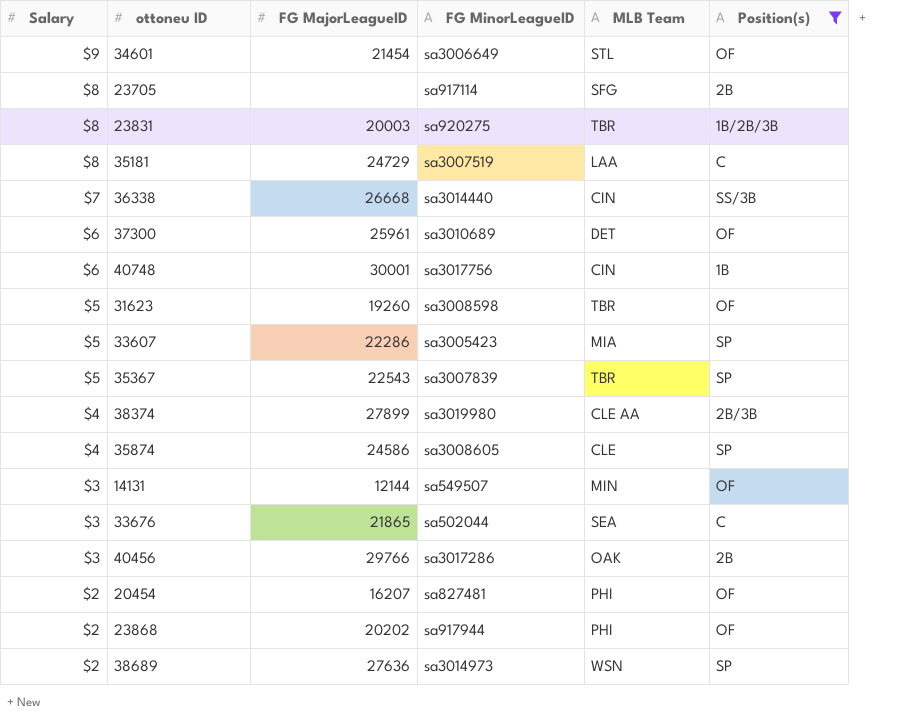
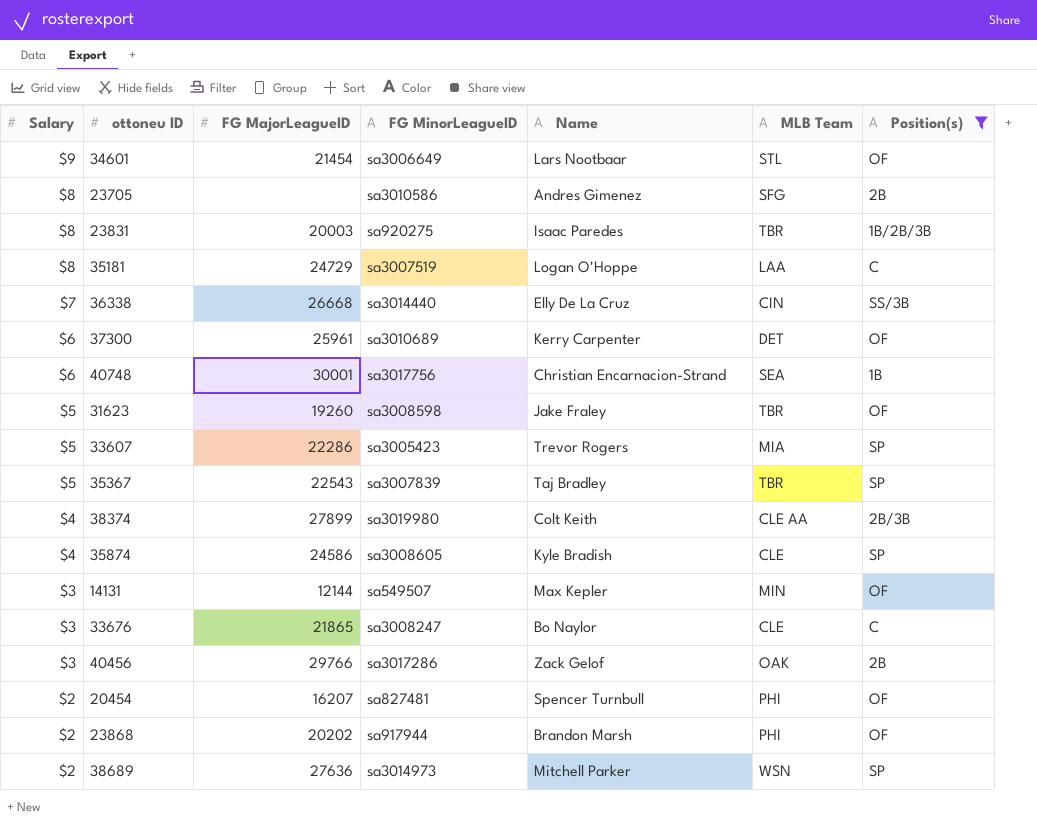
column Name | position: none -> 5
23705 | FG MinorLeagueID: sa917114 -> sa3010586
40748 | MLB Team: CIN -> SEA
33676 | FG MinorLeagueID: sa502044 -> sa3008247
33676 | MLB Team: SEA -> CLE

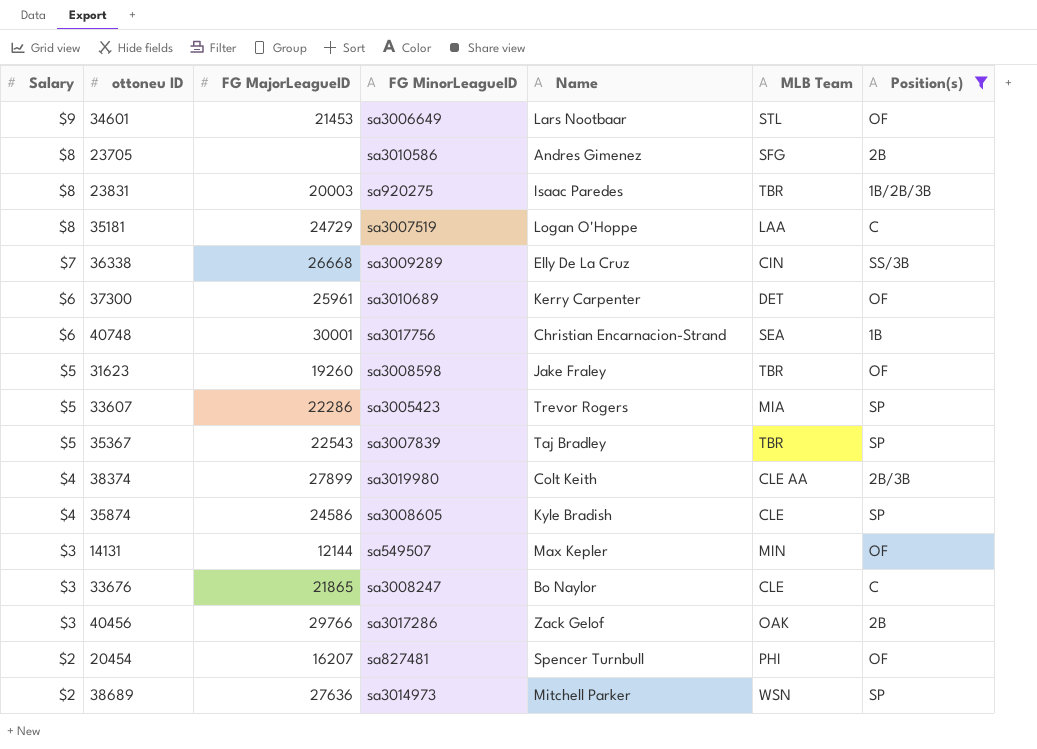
row 23868: $2 | 20202 | sa917944 | Brandon Marsh | PHI | OF -> none
34601 | FG MajorLeagueID: 21454 -> 21453
36338 | FG MinorLeagueID: sa3014440 -> sa3009289

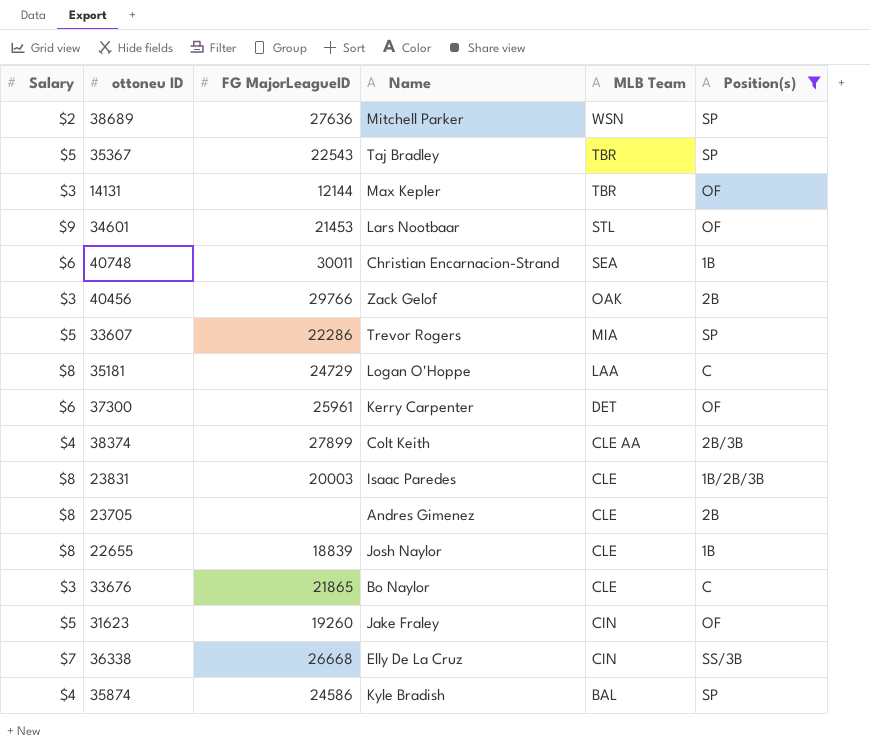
row order: Salary descending -> MLB Team descending
column FG MinorLeagueID | position: 4 -> none
row 20454: $2 | 16207 | sa827481 | Spencer Turnbull | PHI | OF -> none
14131 | MLB Team: MIN -> TBR
40748 | FG MajorLeagueID: 30001 -> 30011
23831 | MLB Team: TBR -> CLE
23705 | MLB Team: SFG -> CLE
row 22655: none -> $8 | 18839 | Josh Naylor | CLE | 1B
31623 | MLB Team: TBR -> CIN
35874 | MLB Team: CLE -> BAL

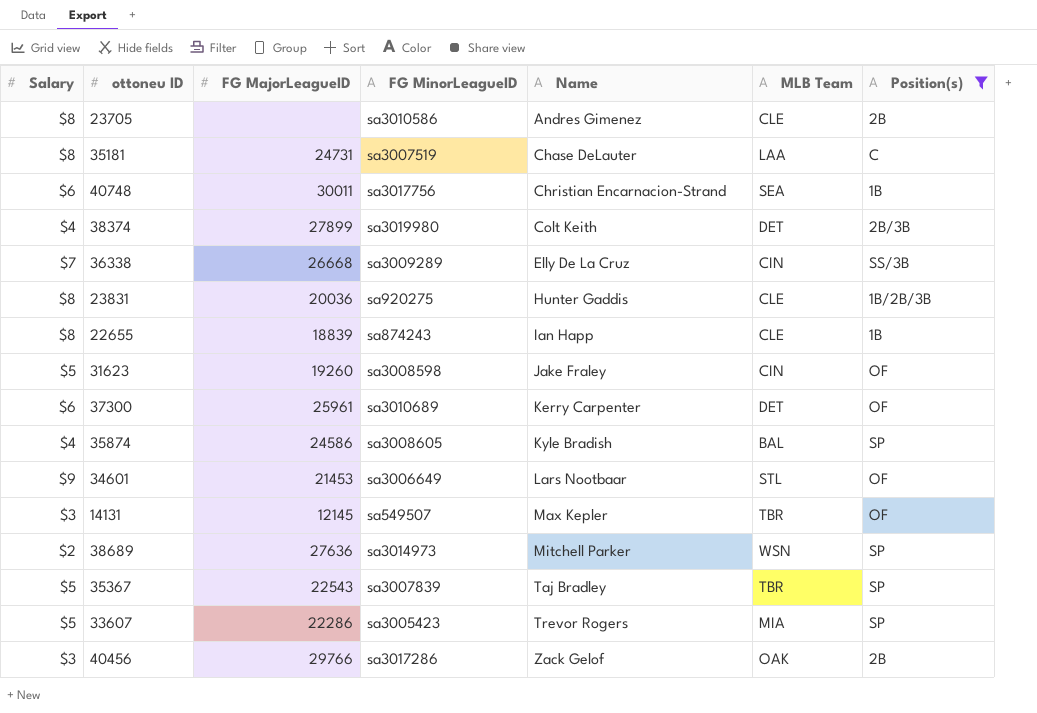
row order: MLB Team descending -> Name ascending
column FG MinorLeagueID | position: none -> 4
row 33676: $3 | 21865 | Bo Naylor | CLE | C -> none
35181 | FG MajorLeagueID: 24729 -> 24731
35181 | Name: Logan O'Hoppe -> Chase DeLauter
38374 | MLB Team: CLE AA -> DET
23831 | FG MajorLeagueID: 20003 -> 20036
23831 | Name: Isaac Paredes -> Hunter Gaddis
22655 | Name: Josh Naylor -> Ian Happ
14131 | FG MajorLeagueID: 12144 -> 12145

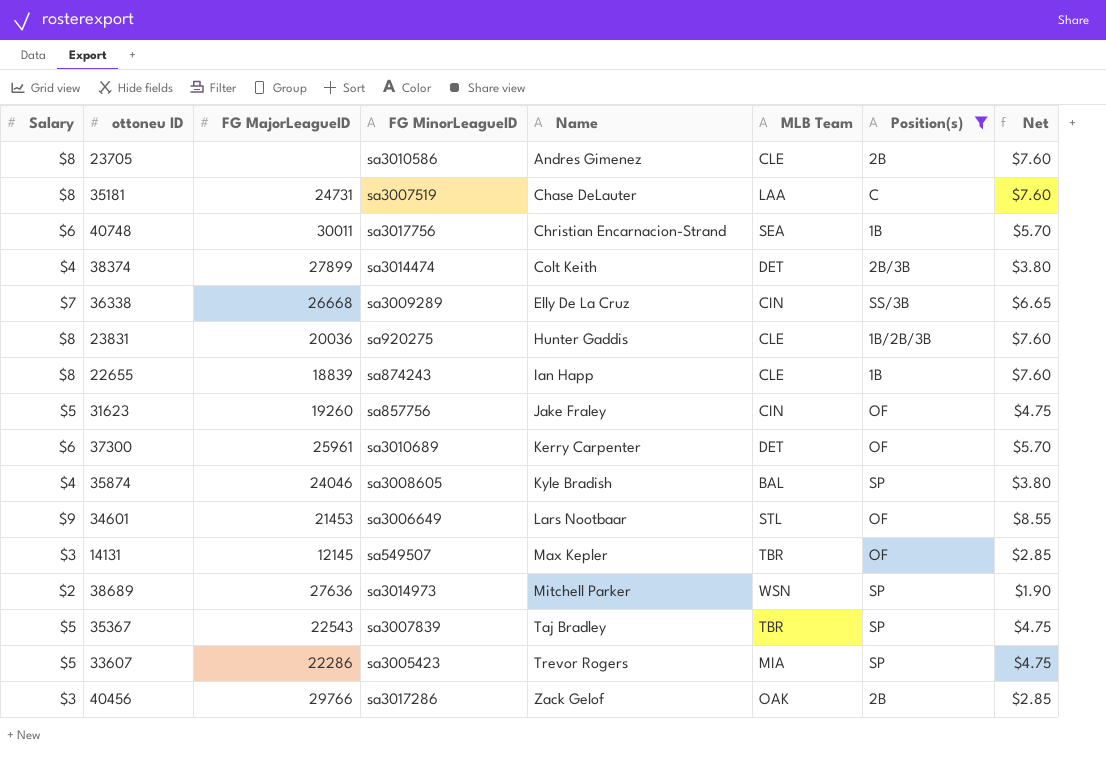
column Net | formula: none -> [Salary] * 0.95
38374 | FG MinorLeagueID: sa3019980 -> sa3014474
31623 | FG MinorLeagueID: sa3008598 -> sa857756
35874 | FG MajorLeagueID: 24586 -> 24046

